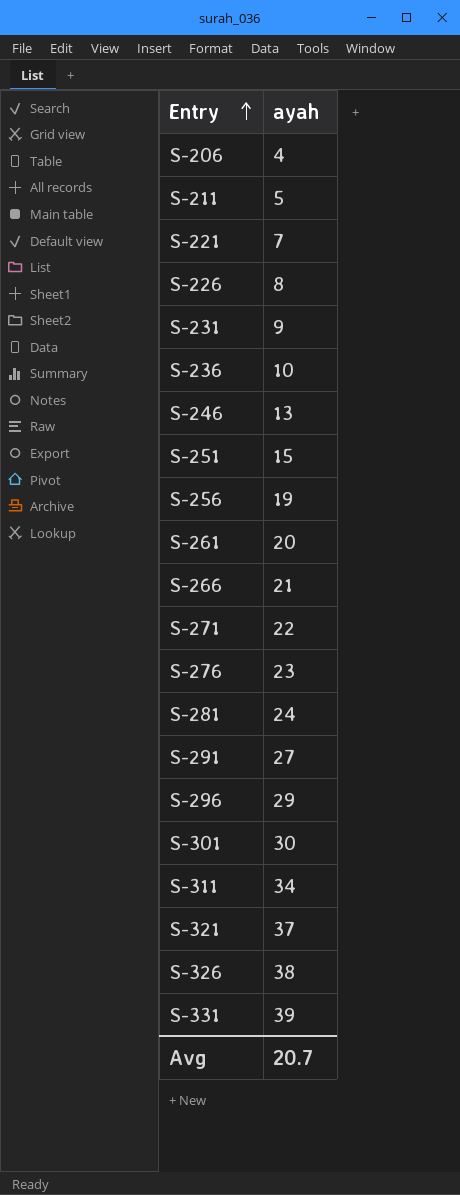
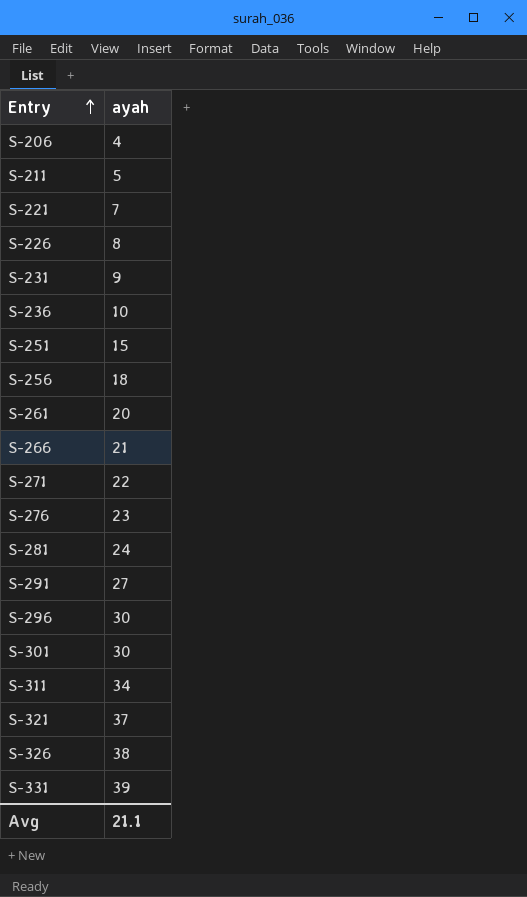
row S-246: 13 -> none
S-256 | ayah: 19 -> 18
S-296 | ayah: 29 -> 30
Avg | ayah: 20.7 -> 21.1

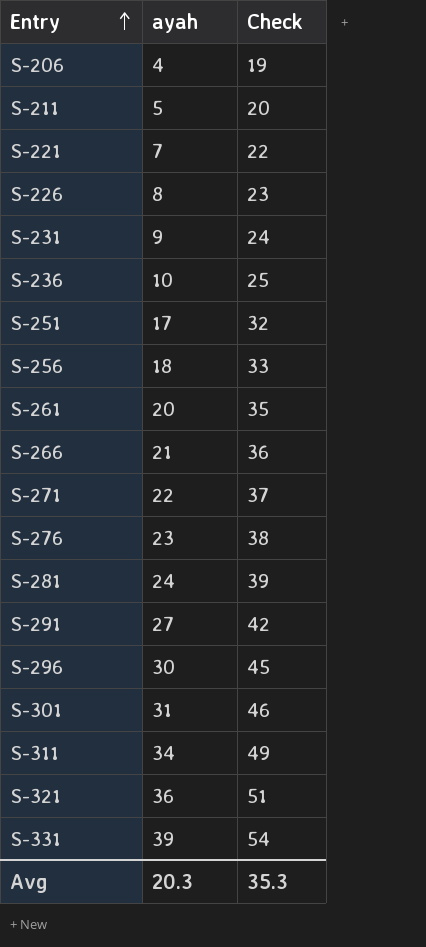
column Check | formula: none -> [ayah] + 15
row S-326: 38 -> none
S-251 | ayah: 15 -> 17
S-301 | ayah: 30 -> 31
S-321 | ayah: 37 -> 36
Avg | ayah: 21.1 -> 20.3

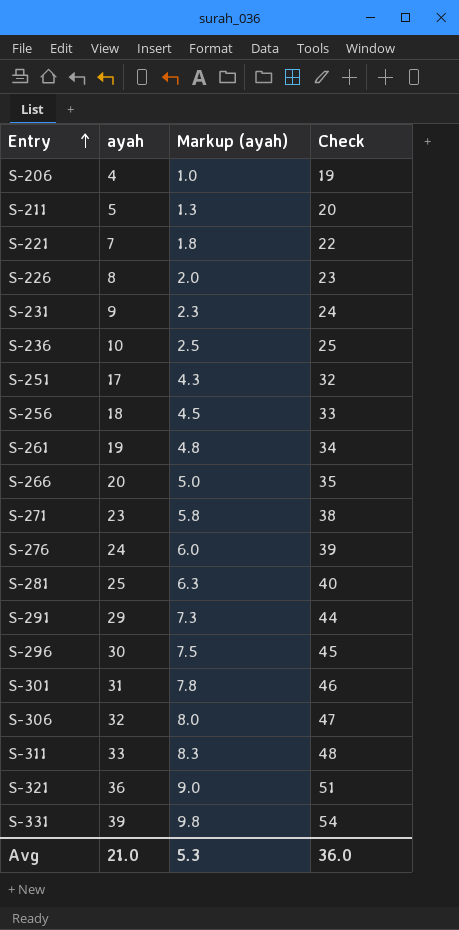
column Markup (ayah) | formula: none -> [ayah] * 0.25
S-261 | ayah: 20 -> 19
S-261 | Check: 35 -> 34
S-266 | ayah: 21 -> 20
S-266 | Check: 36 -> 35
S-271 | ayah: 22 -> 23
S-271 | Check: 37 -> 38
S-276 | ayah: 23 -> 24
S-276 | Check: 38 -> 39
S-281 | ayah: 24 -> 25
S-281 | Check: 39 -> 40
S-291 | ayah: 27 -> 29
S-291 | Check: 42 -> 44
row S-306: none -> 32 | 8.0 | 47
S-311 | ayah: 34 -> 33
S-311 | Check: 49 -> 48
Avg | ayah: 20.3 -> 21.0
Avg | Check: 35.3 -> 36.0

